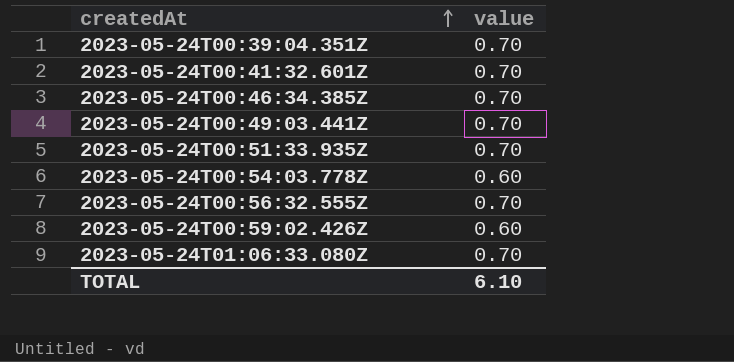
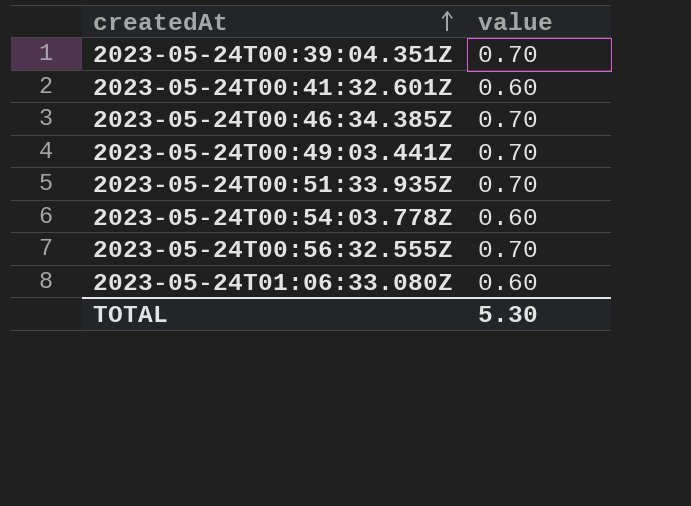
row 2023-05-24T00:59:02.426Z: 0.60 -> none
2023-05-24T00:41:32.601Z | value: 0.70 -> 0.60
2023-05-24T01:06:33.080Z | value: 0.70 -> 0.60
TOTAL | value: 6.10 -> 5.30

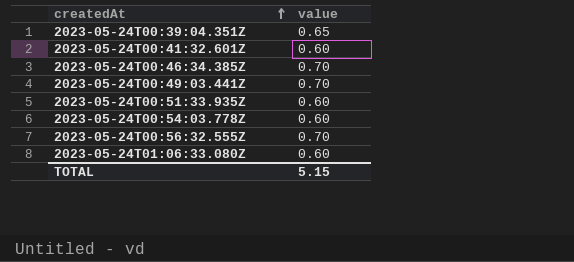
2023-05-24T00:39:04.351Z | value: 0.70 -> 0.65
2023-05-24T00:51:33.935Z | value: 0.70 -> 0.60
TOTAL | value: 5.30 -> 5.15

